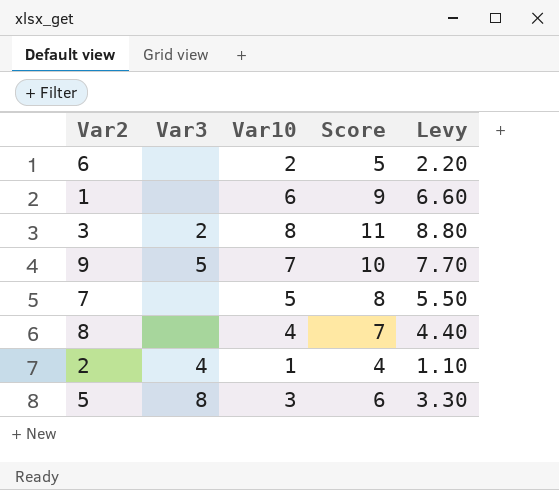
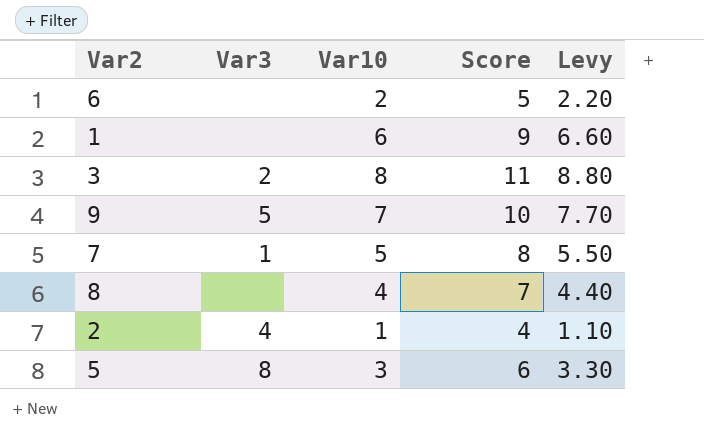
7 | Var3: none -> 1

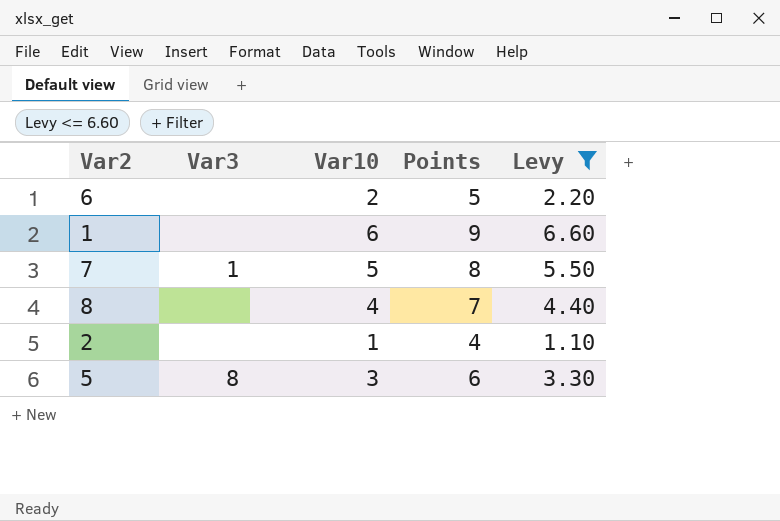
filter: none -> Levy <= 6.60
column name: Score -> Points
2 | Var3: 4 -> none

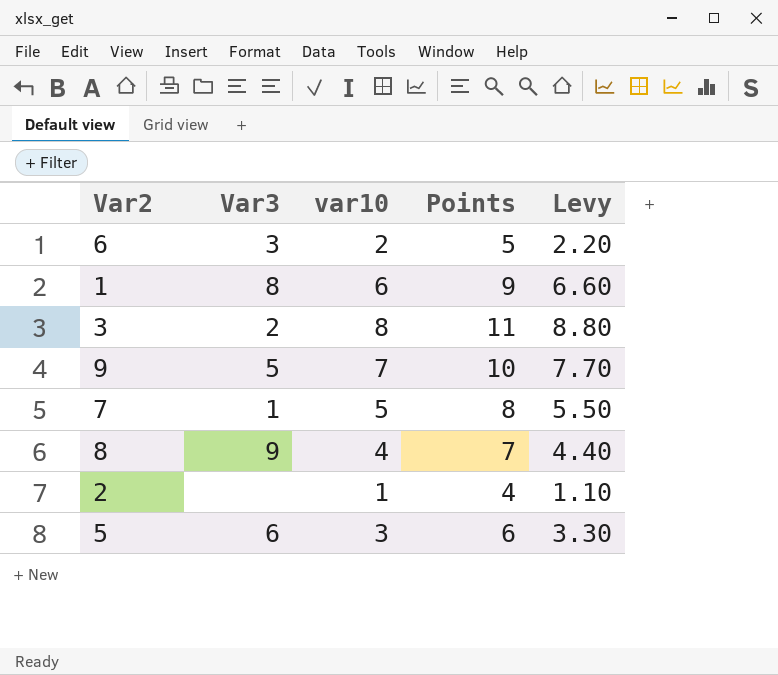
filter: Levy <= 6.60 -> none
column name: Var10 -> var10
6 | Var3: none -> 3
1 | Var3: none -> 8
8 | Var3: none -> 9
5 | Var3: 8 -> 6

